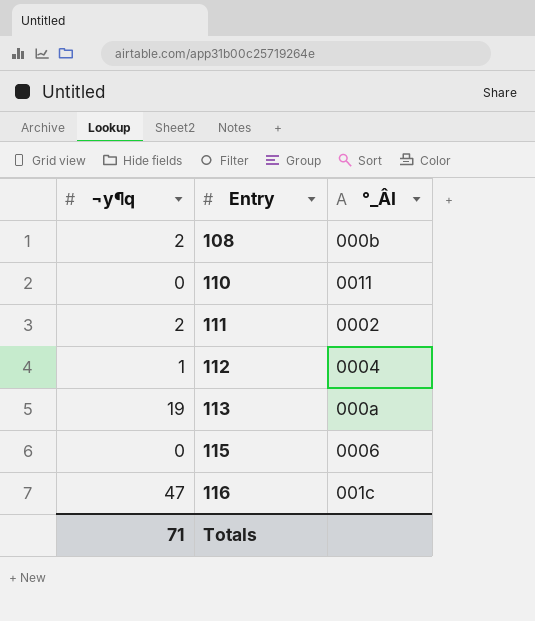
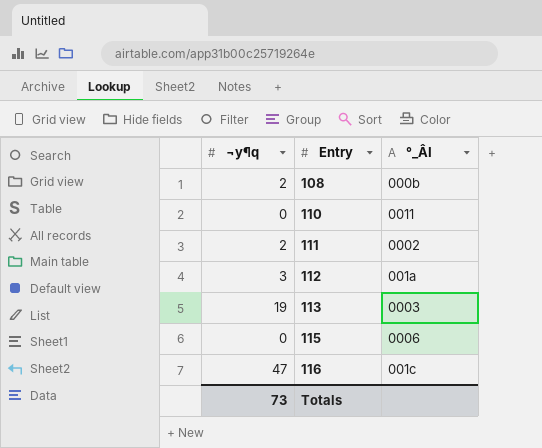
112 | ¬y¶q: 1 -> 3
112 | °_ÂI: 0004 -> 001a
113 | °_ÂI: 000a -> 0003
Totals | ¬y¶q: 71 -> 73

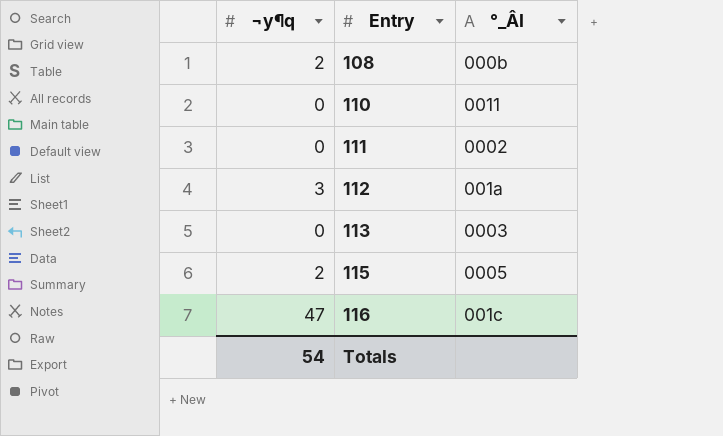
111 | ¬y¶q: 2 -> 0
113 | ¬y¶q: 19 -> 0
115 | ¬y¶q: 0 -> 2
115 | °_ÂI: 0006 -> 0005
Totals | ¬y¶q: 73 -> 54

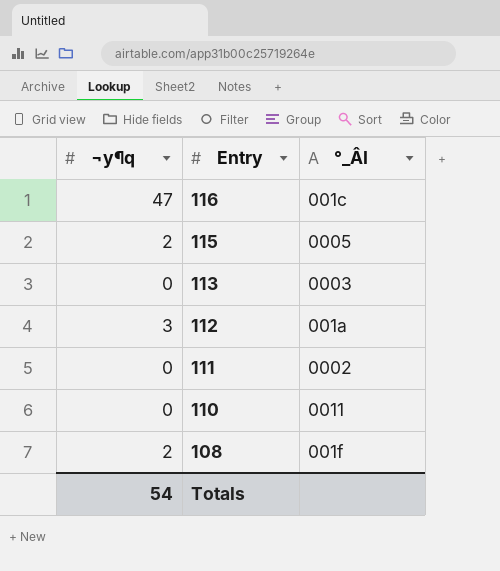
row order: Entry ascending -> Entry descending
108 | °_ÂI: 000b -> 001f

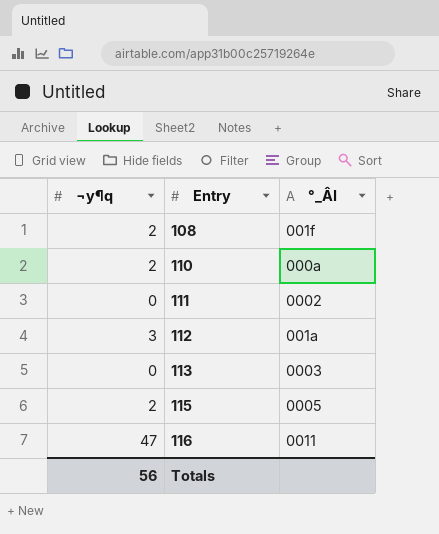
row order: Entry descending -> Entry ascending
110 | ¬y¶q: 0 -> 2
110 | °_ÂI: 0011 -> 000a
116 | °_ÂI: 001c -> 0011
Totals | ¬y¶q: 54 -> 56

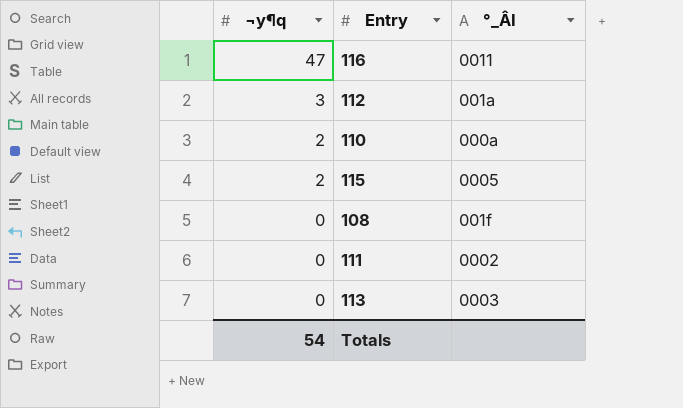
row order: Entry ascending -> ¬y¶q descending
108 | ¬y¶q: 2 -> 0
Totals | ¬y¶q: 56 -> 54

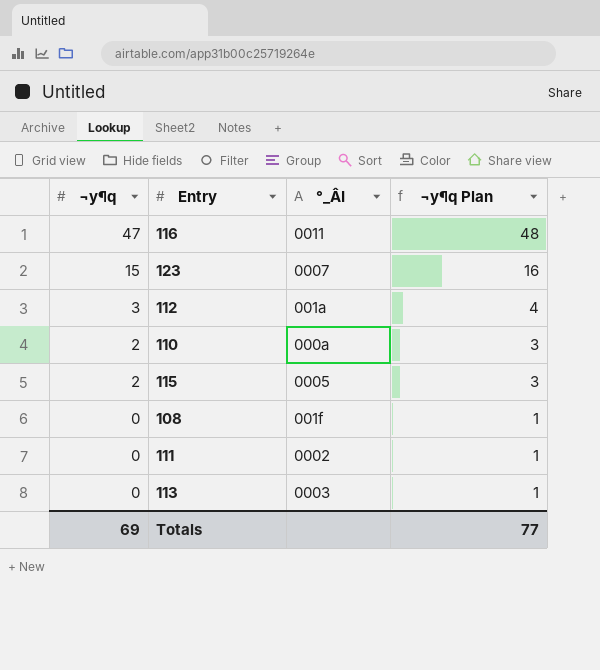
column ¬y¶q Plan | formula: none -> [¬y¶q] + 1
row 123: none -> 15 | 0007 | 16
Totals | ¬y¶q: 54 -> 69

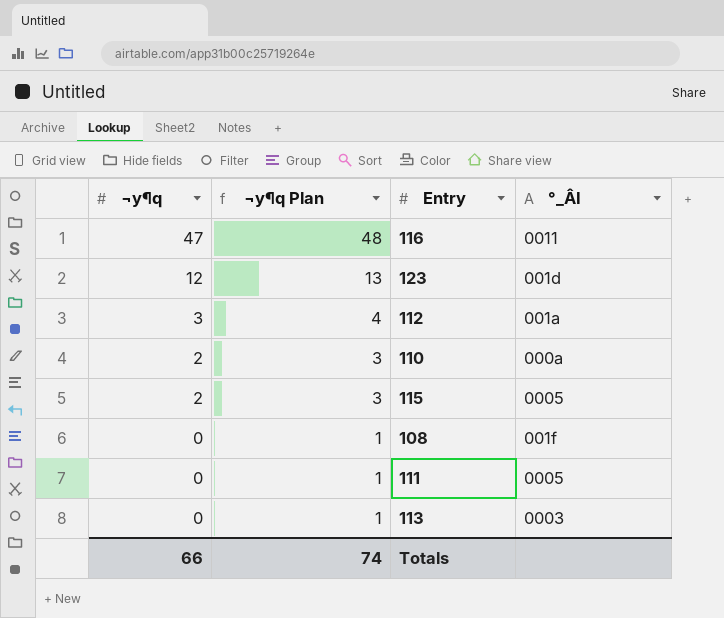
column ¬y¶q Plan | position: 4 -> 2
123 | ¬y¶q: 15 -> 12
123 | ¬y¶q Plan: 16 -> 13
123 | °_ÂI: 0007 -> 001d
111 | °_ÂI: 0002 -> 0005
Totals | ¬y¶q: 69 -> 66
Totals | ¬y¶q Plan: 77 -> 74

